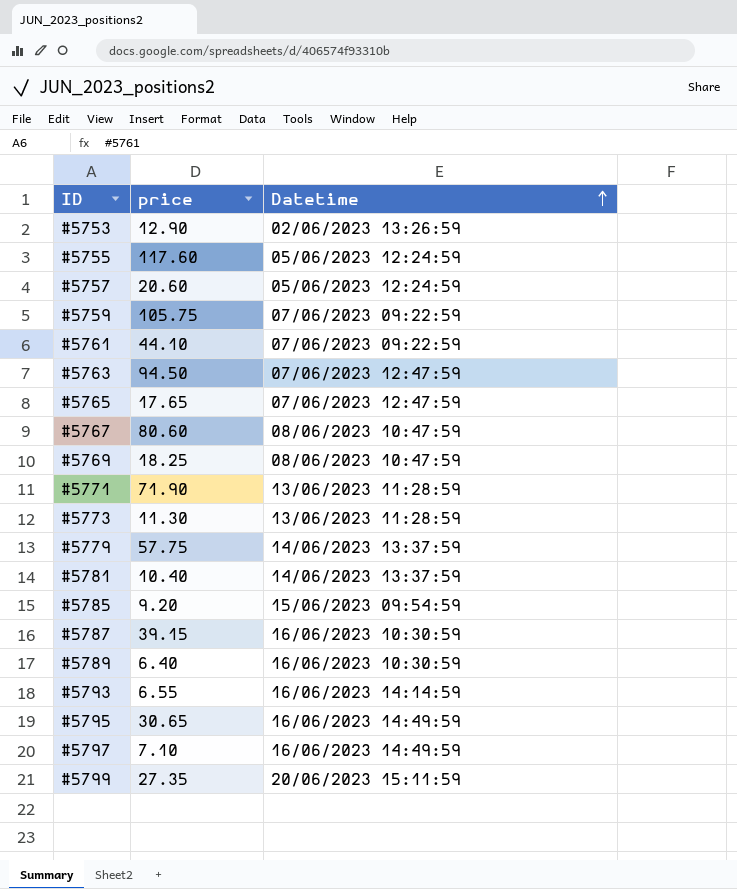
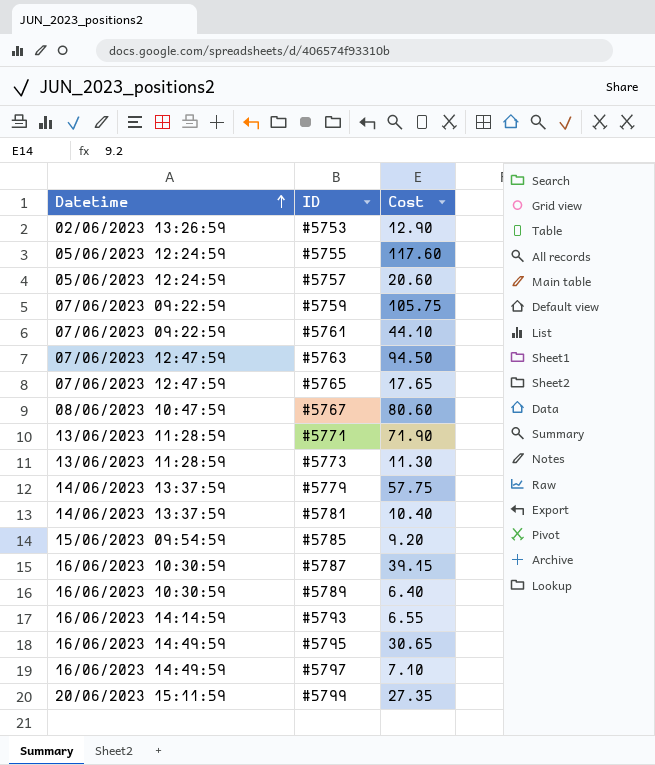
column Datetime | position: 3 -> 1
column name: price -> Cost
row #5769: 18.25 | 08/06/2023 10:47:59 -> none

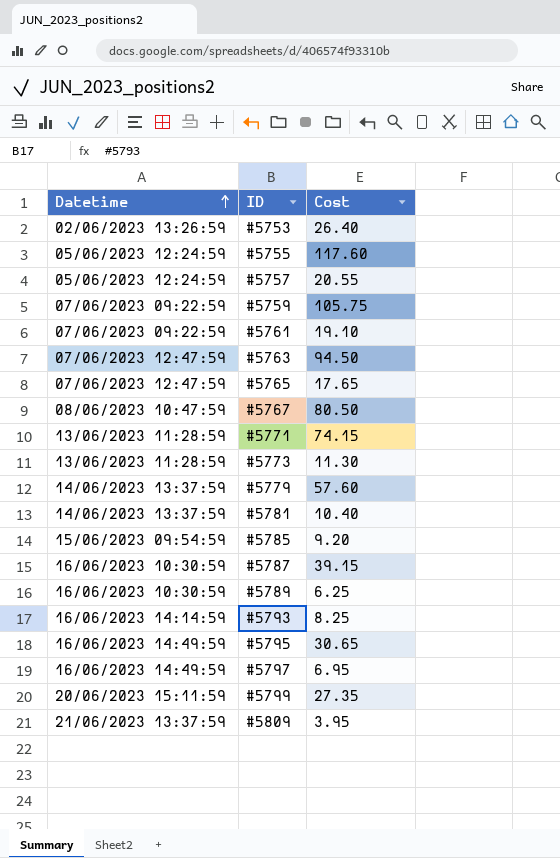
#5753 | Cost: 12.90 -> 26.40
#5757 | Cost: 20.60 -> 20.55
#5761 | Cost: 44.10 -> 19.10
#5767 | Cost: 80.60 -> 80.50
#5771 | Cost: 71.90 -> 74.15
#5779 | Cost: 57.75 -> 57.60
#5789 | Cost: 6.40 -> 6.25
#5793 | Cost: 6.55 -> 8.25
#5797 | Cost: 7.10 -> 6.95
row #5809: none -> 21/06/2023 13:37:59 | 3.95

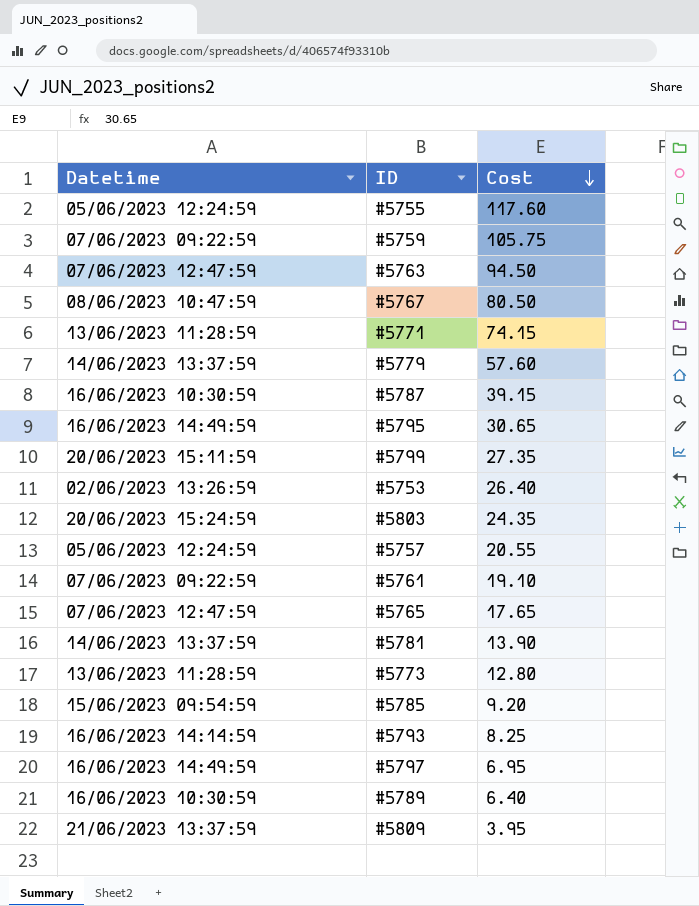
row order: Datetime ascending -> Cost descending
row #5803: none -> 20/06/2023 15:24:59 | 24.35
#5781 | Cost: 10.40 -> 13.90
#5773 | Cost: 11.30 -> 12.80
#5789 | Cost: 6.25 -> 6.40

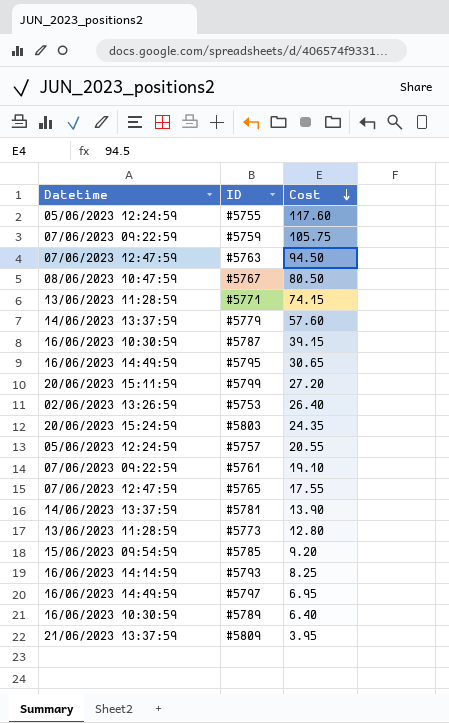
#5799 | Cost: 27.35 -> 27.20
#5765 | Cost: 17.65 -> 17.55

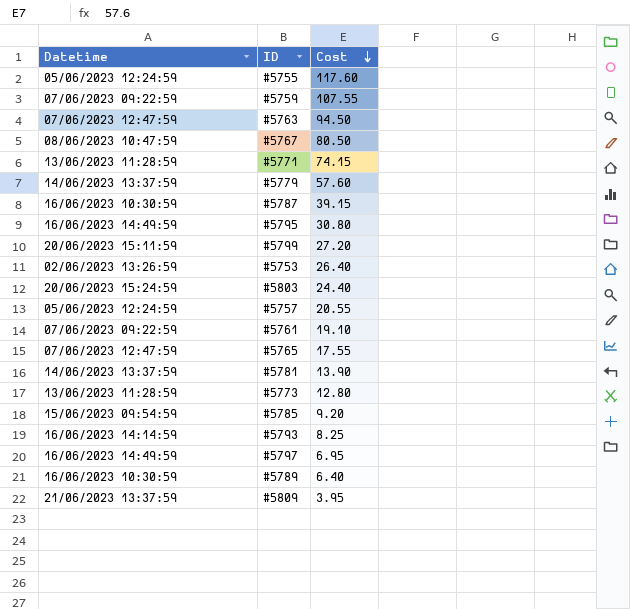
#5759 | Cost: 105.75 -> 107.55
#5795 | Cost: 30.65 -> 30.80
#5803 | Cost: 24.35 -> 24.40

